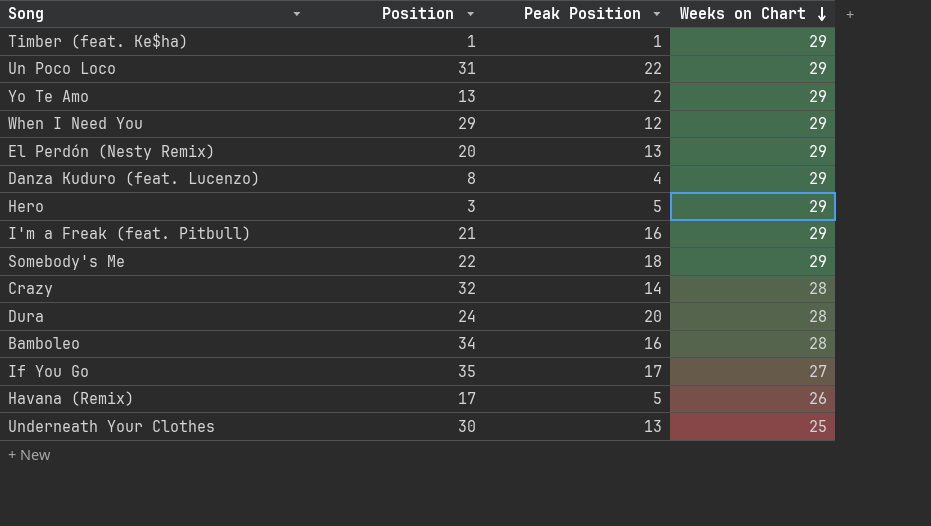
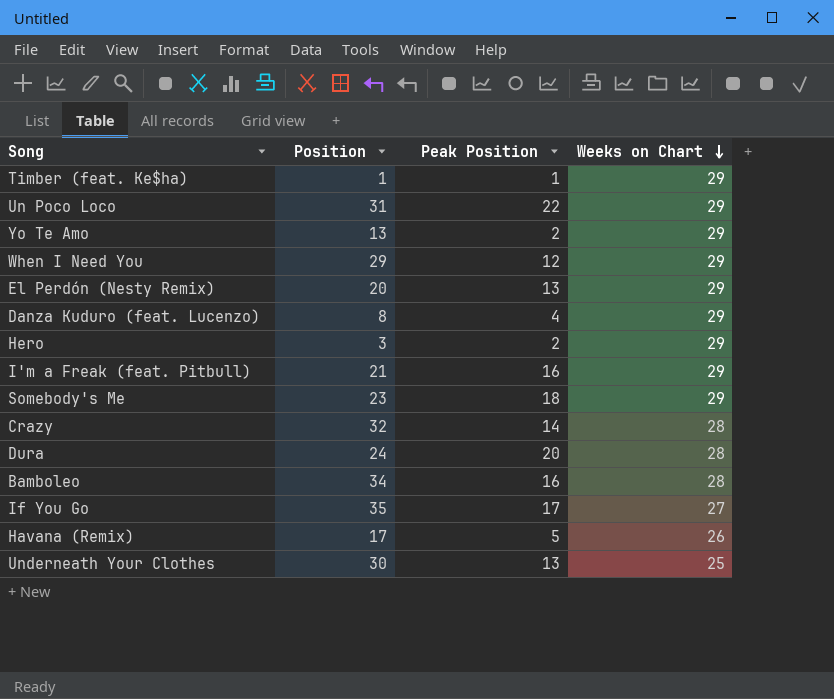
Hero | Peak Position: 5 -> 2
Somebody's Me | Position: 22 -> 23

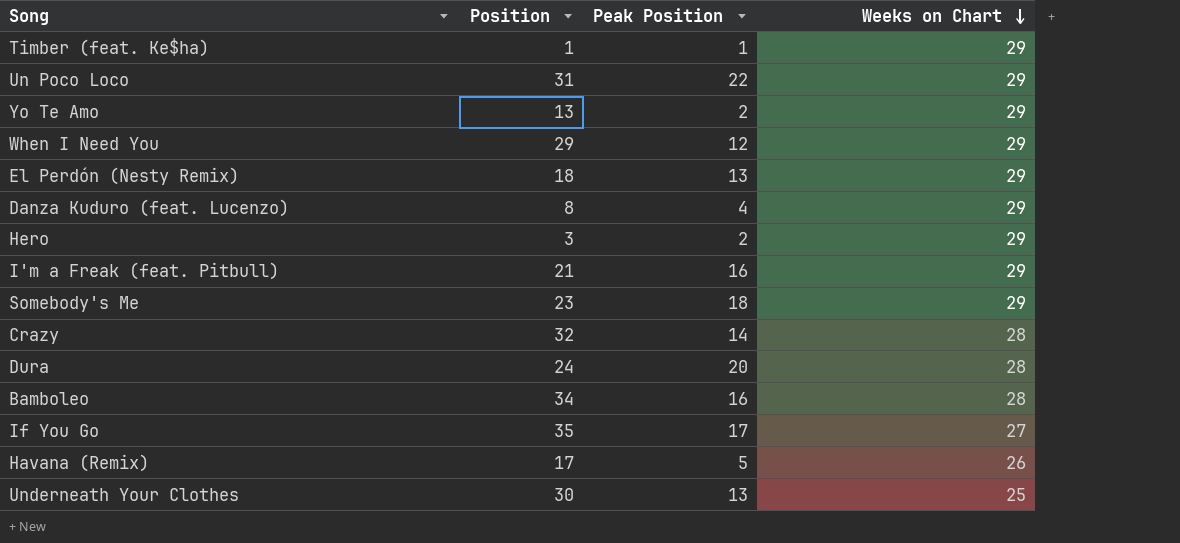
El Perdón (Nesty Remix) | Position: 20 -> 18

